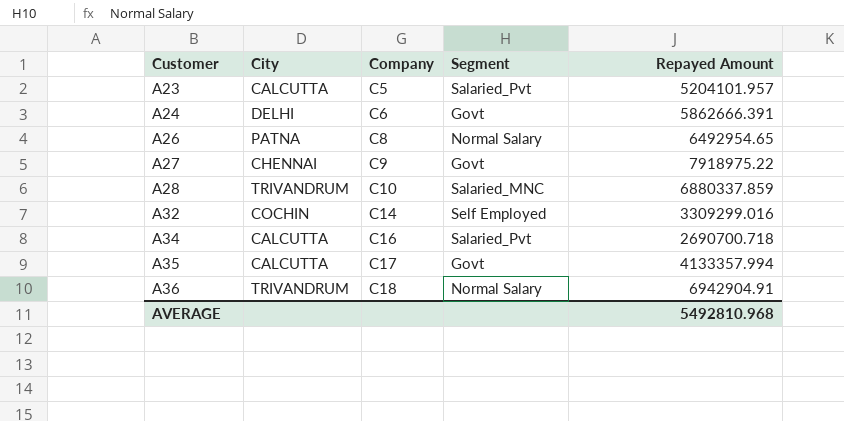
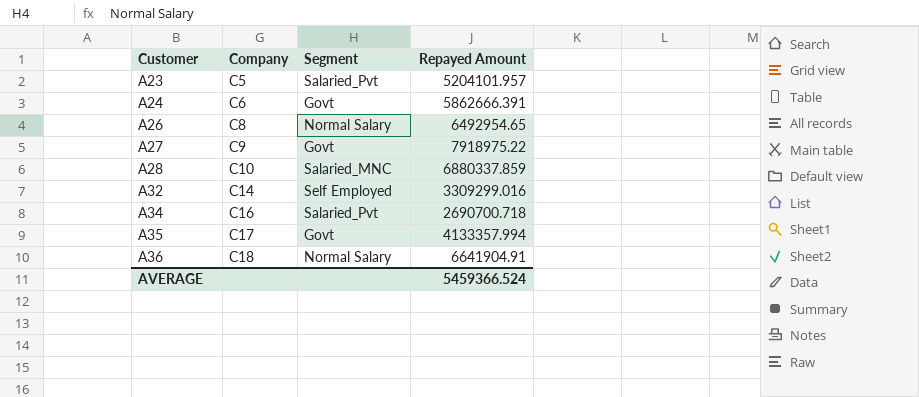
column City | position: 2 -> none
A36 | Repayed Amount: 6942904.91 -> 6641904.91
AVERAGE | Repayed Amount: 5492810.968 -> 5459366.524

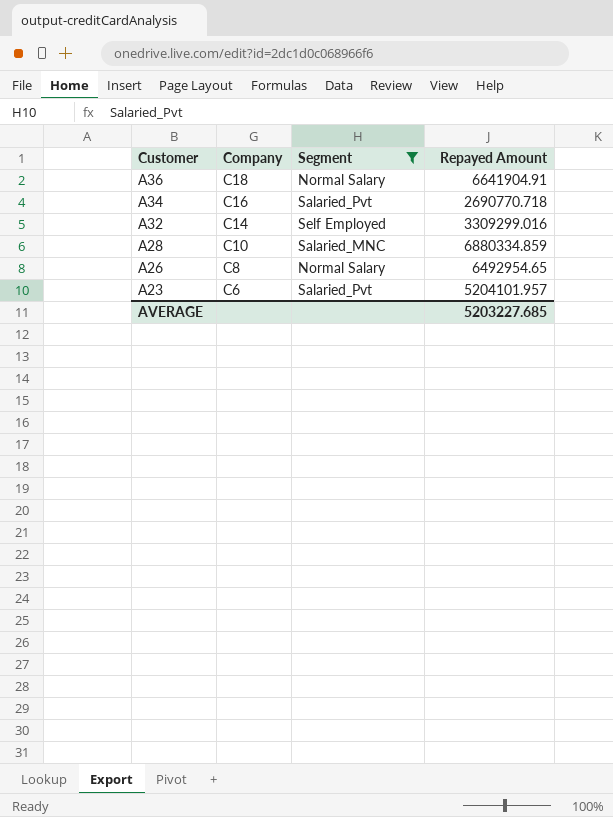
filter: none -> Segment != Govt
row order: Customer ascending -> Customer descending
A34 | Repayed Amount: 2690700.718 -> 2690770.718
A28 | Repayed Amount: 6880337.859 -> 6880334.859
A23 | Company: C5 -> C6
AVERAGE | Repayed Amount: 5459366.524 -> 5203227.685

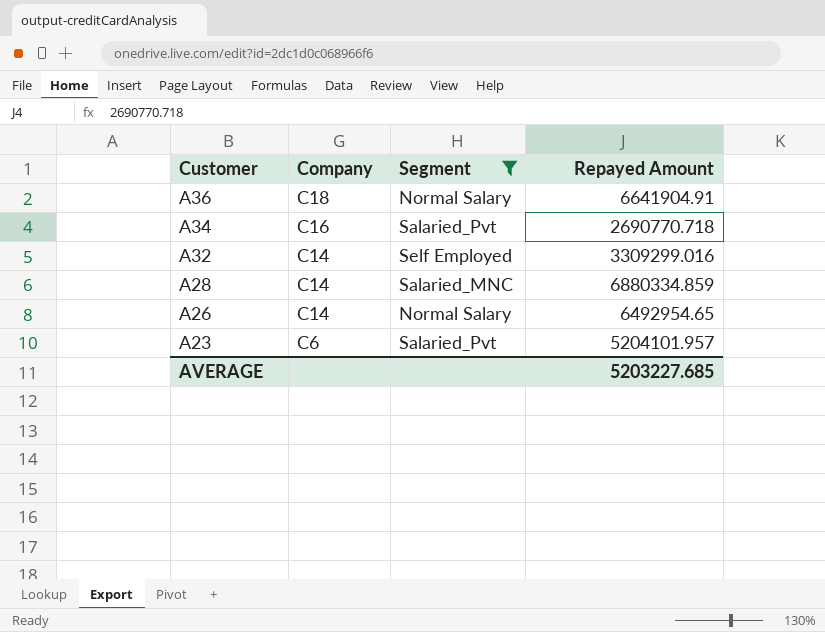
A28 | Company: C10 -> C14
A26 | Company: C8 -> C14

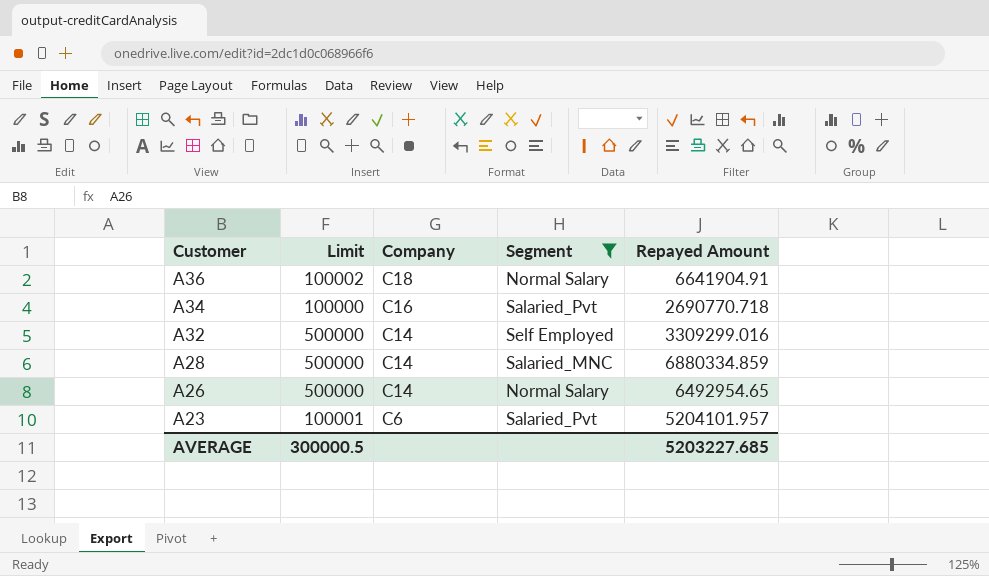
column Limit | position: none -> 2

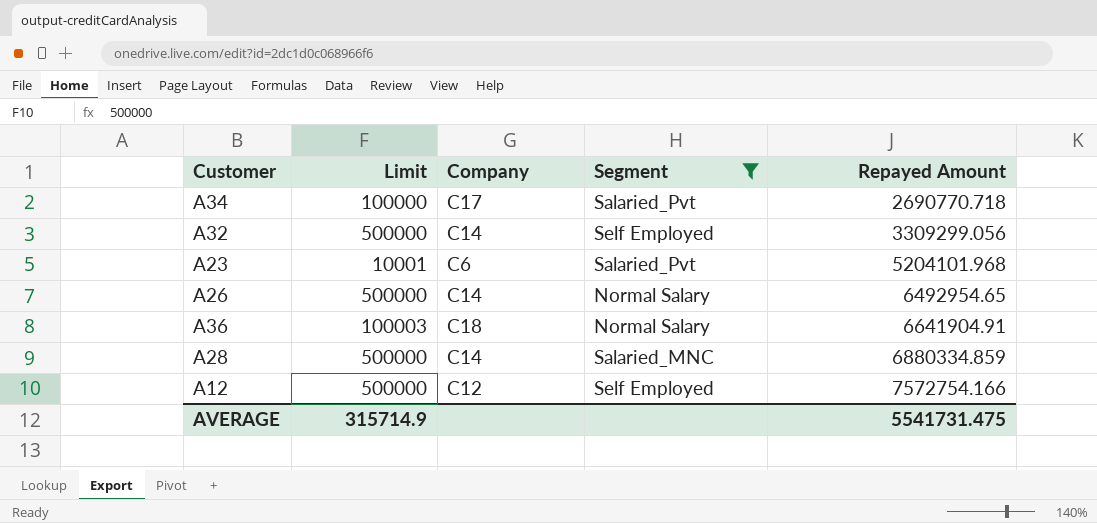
row order: Customer descending -> Repayed Amount ascending
A34 | Company: C16 -> C17
A32 | Repayed Amount: 3309299.016 -> 3309299.056
A23 | Limit: 100001 -> 10001
A23 | Repayed Amount: 5204101.957 -> 5204101.968
A36 | Limit: 100002 -> 100003
row A12: none -> 500000 | C12 | Self Employed | 7572754.166
AVERAGE | Limit: 300000.5 -> 315714.9
AVERAGE | Repayed Amount: 5203227.685 -> 5541731.475

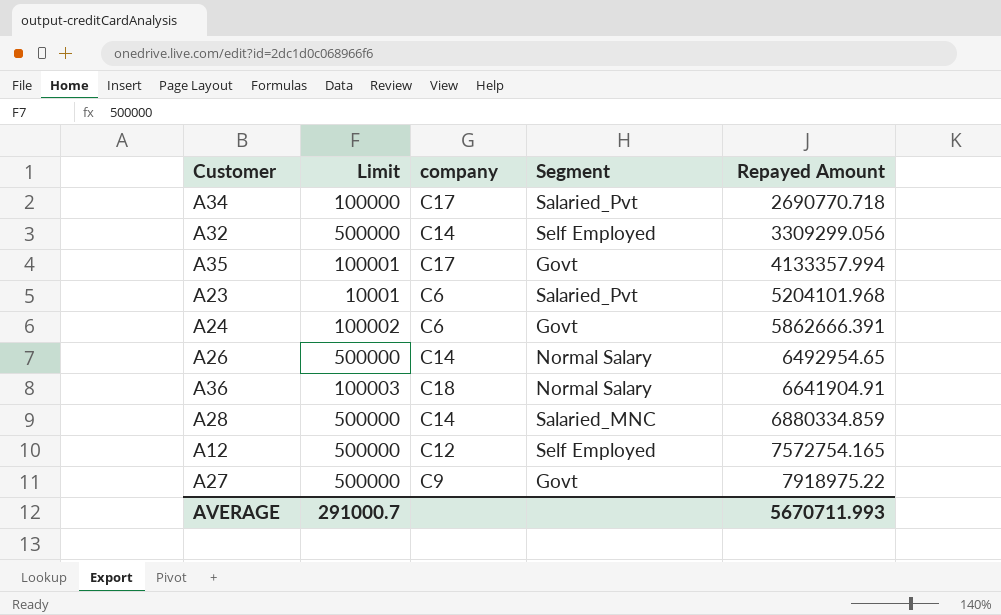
filter: Segment != Govt -> none
column name: Company -> company
A12 | Repayed Amount: 7572754.166 -> 7572754.165
AVERAGE | Limit: 315714.9 -> 291000.7
AVERAGE | Repayed Amount: 5541731.475 -> 5670711.993

